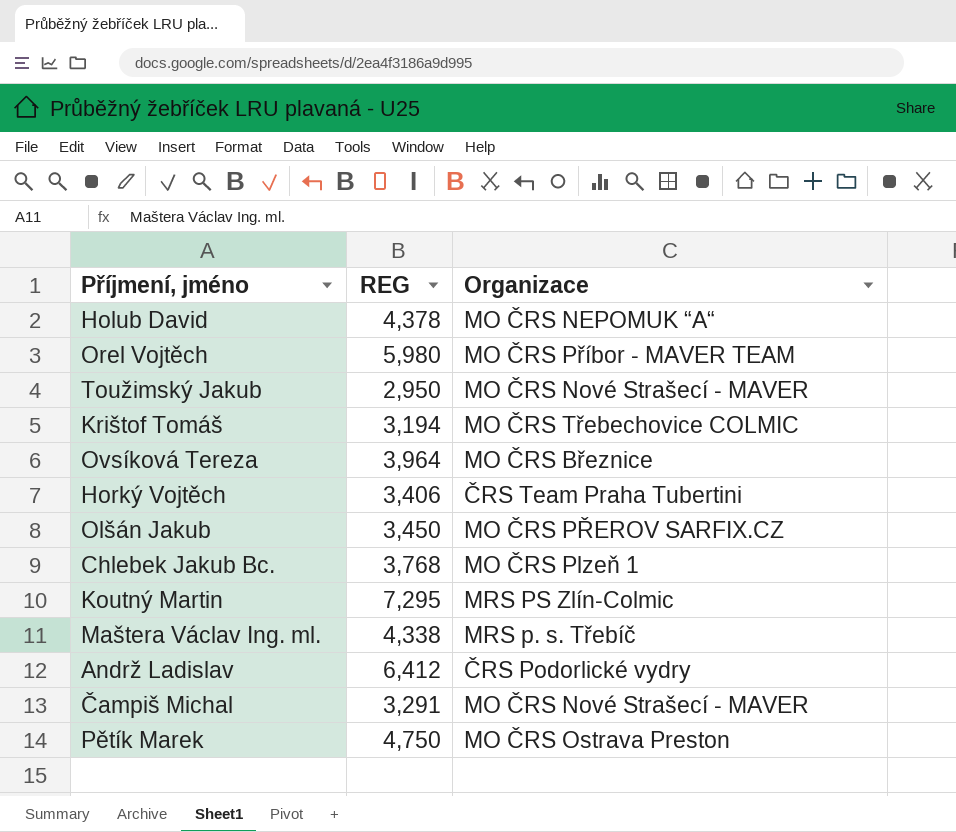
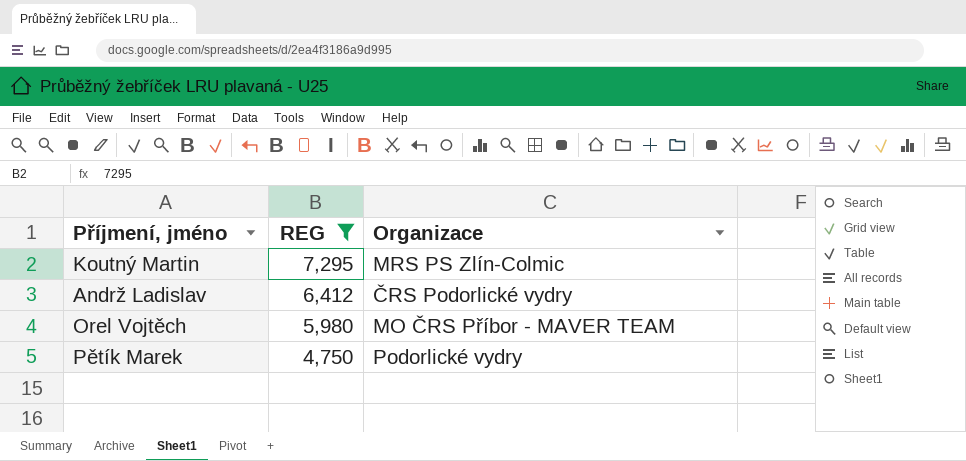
filter: none -> REG >= 4,750
row order: none -> REG descending
Pětík Marek | Organizace: MO ČRS Ostrava Preston -> Podorlické vydry

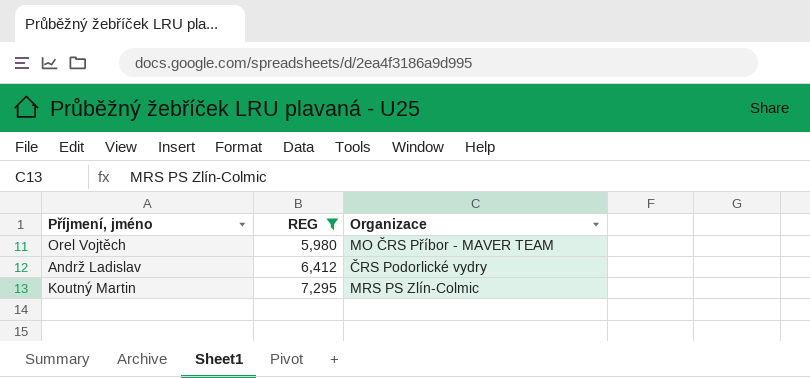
row order: REG descending -> REG ascending
row Pětík Marek: 4,750 | Podorlické vydry -> none

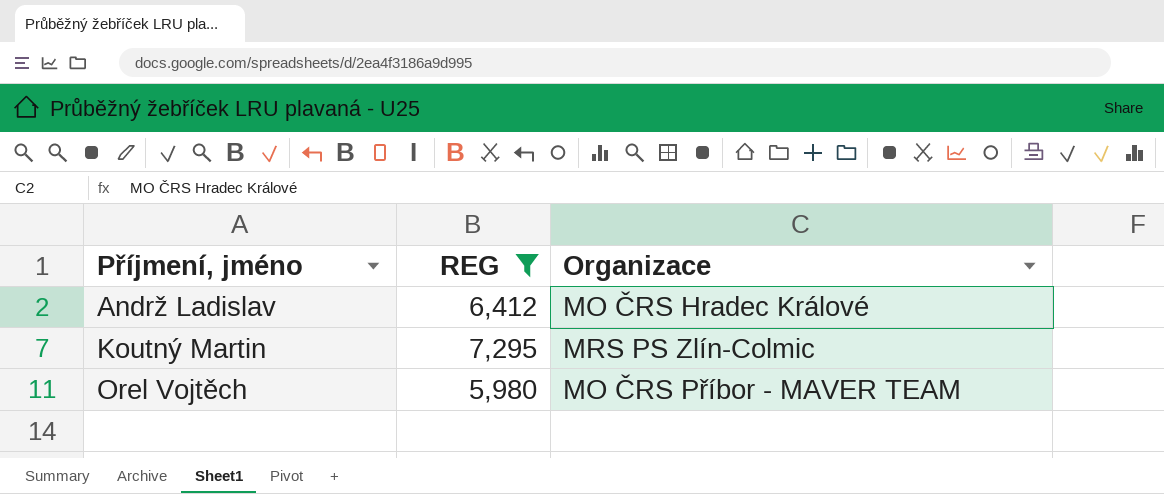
row order: REG ascending -> Příjmení, jméno ascending
Andrž Ladislav | Organizace: ČRS Podorlické vydry -> MO ČRS Hradec Králové

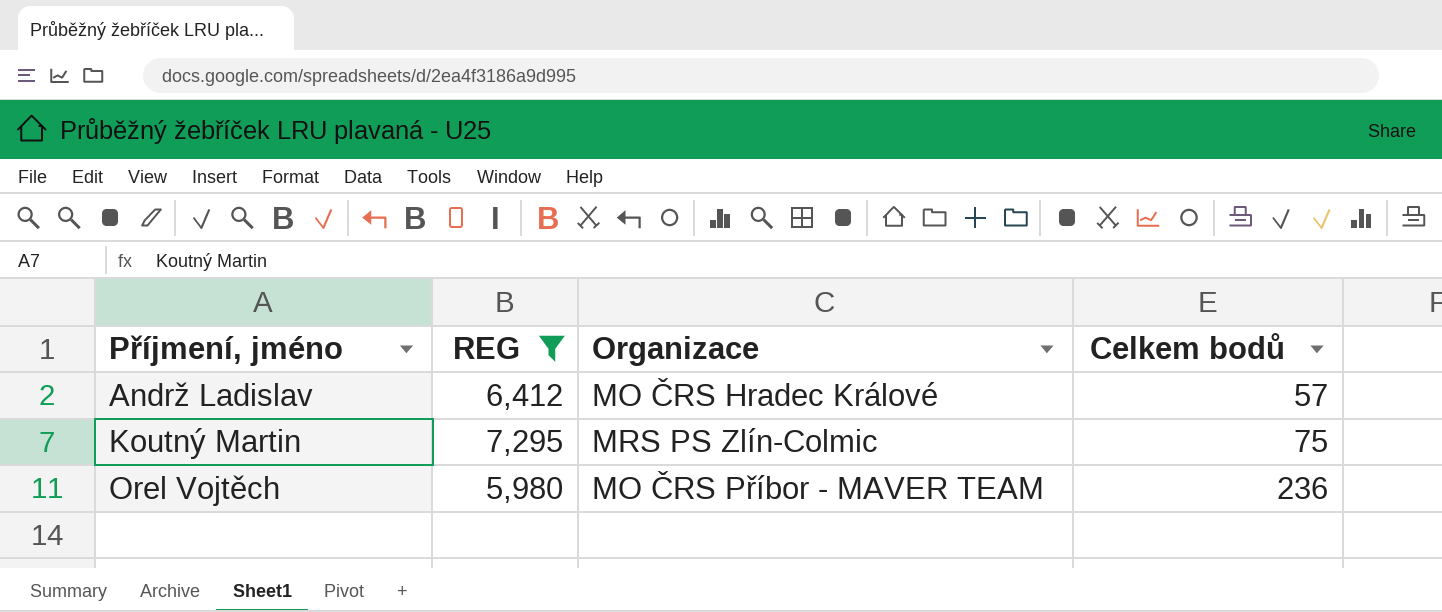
column Celkem bodů | position: none -> 4

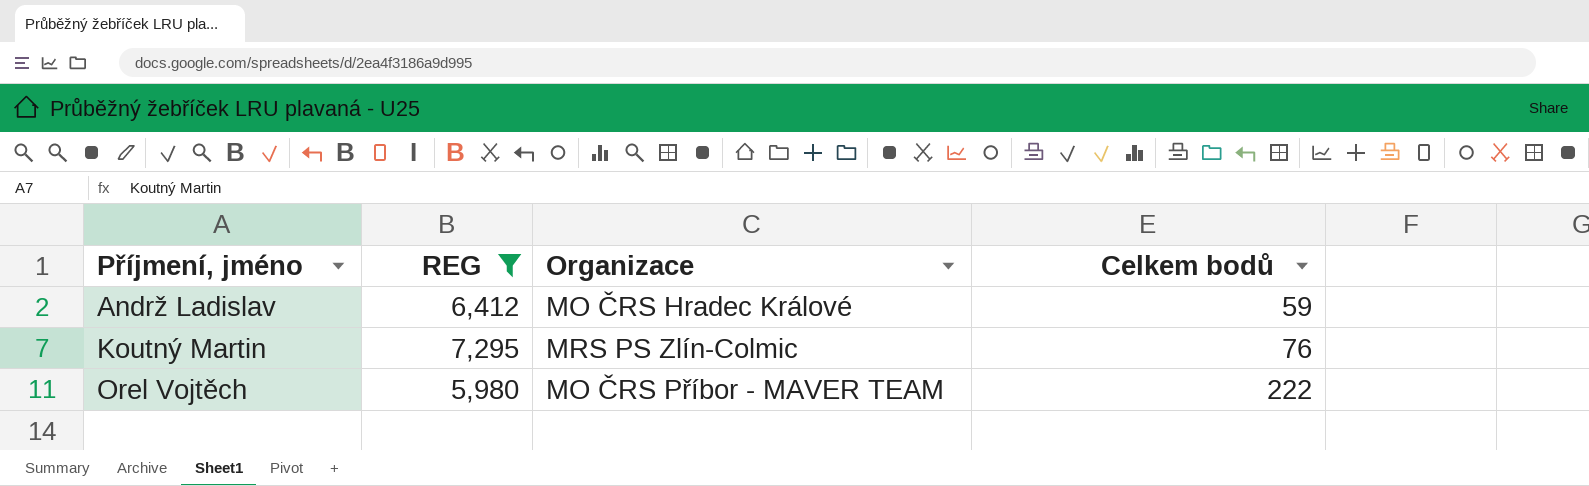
Andrž Ladislav | Celkem bodů: 57 -> 59
Koutný Martin | Celkem bodů: 75 -> 76
Orel Vojtěch | Celkem bodů: 236 -> 222

